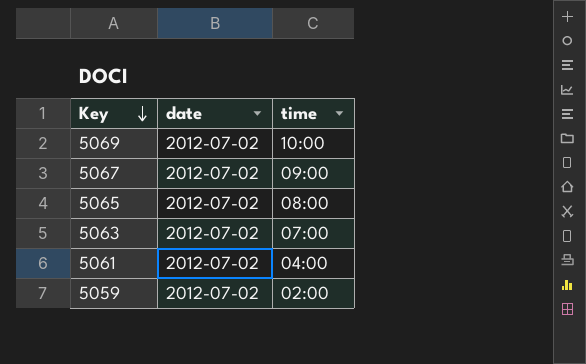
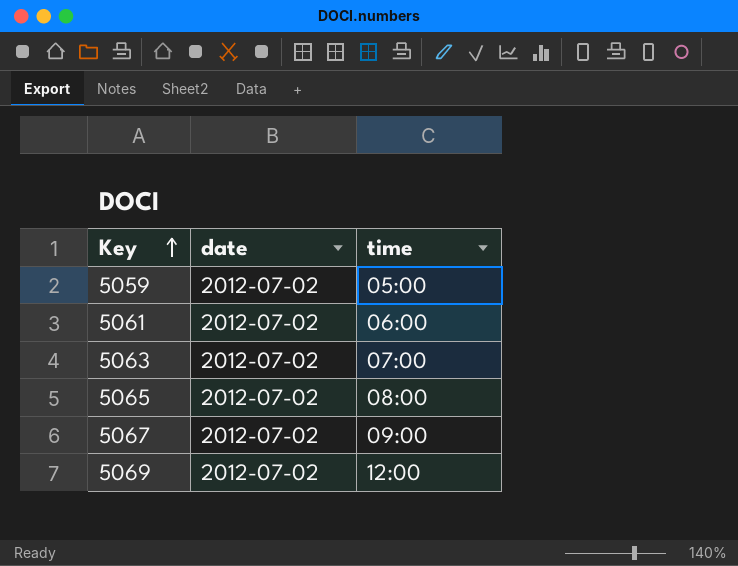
row order: Key descending -> Key ascending
5059 | time: 02:00 -> 05:00
5061 | time: 04:00 -> 06:00
5069 | time: 10:00 -> 12:00

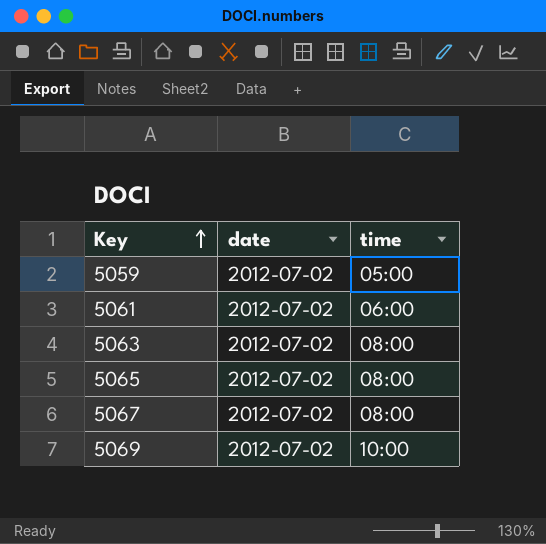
5063 | time: 07:00 -> 08:00
5067 | time: 09:00 -> 08:00
5069 | time: 12:00 -> 10:00

